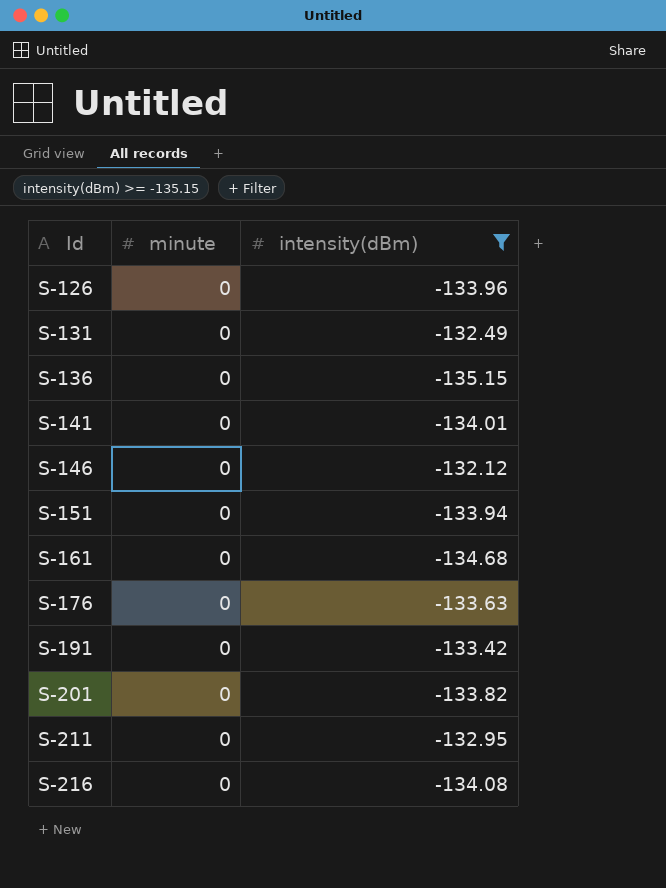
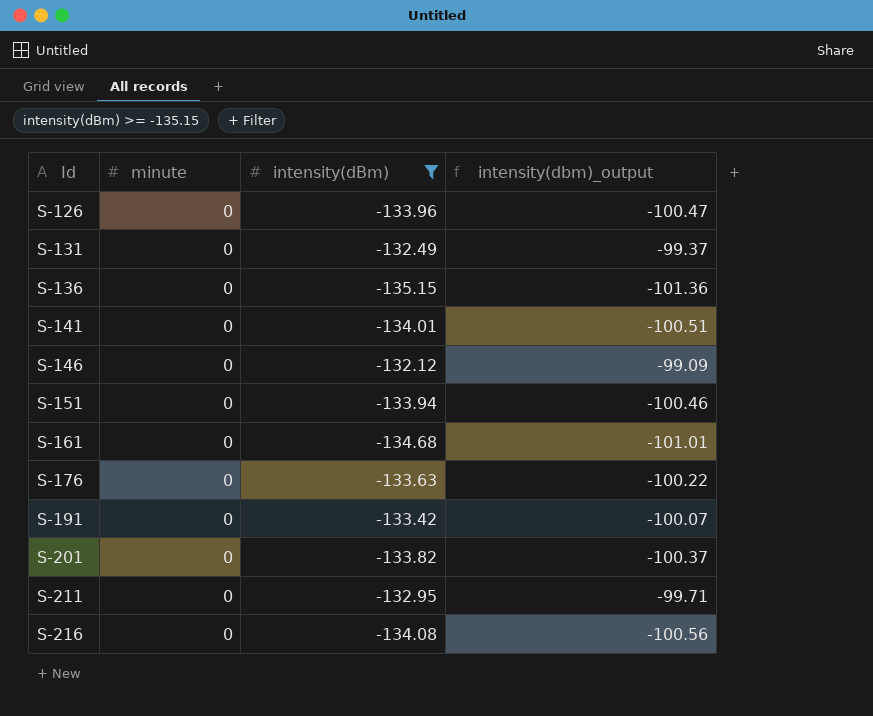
column intensity(dbm)_output | formula: none -> [intensity(dBm)] * 0.75

